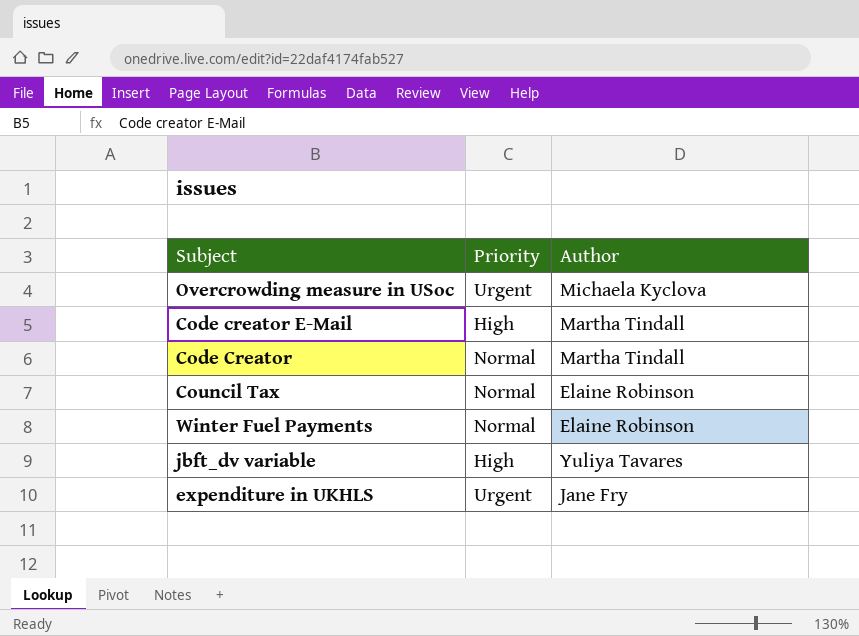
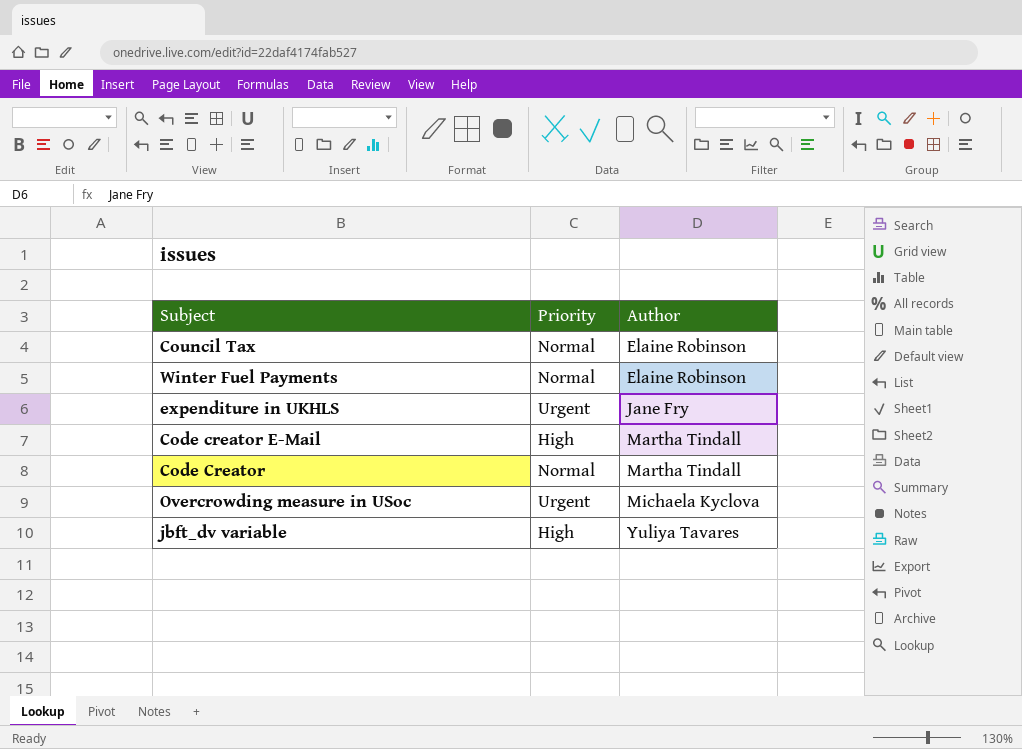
row order: none -> Author ascending

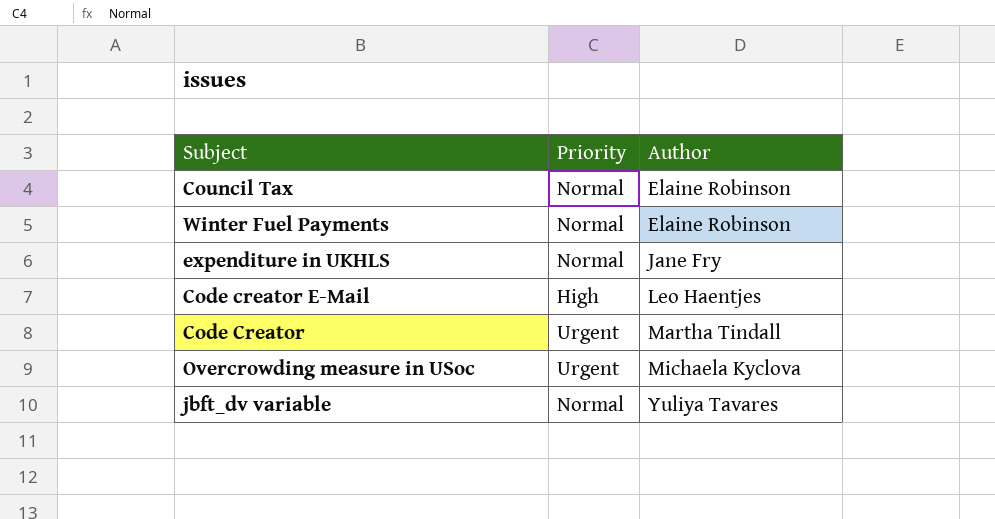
expenditure in UKHLS | Priority: Urgent -> Normal
Code creator E-Mail | Author: Martha Tindall -> Leo Haentjes
Code Creator | Priority: Normal -> Urgent
jbft_dv variable | Priority: High -> Normal

